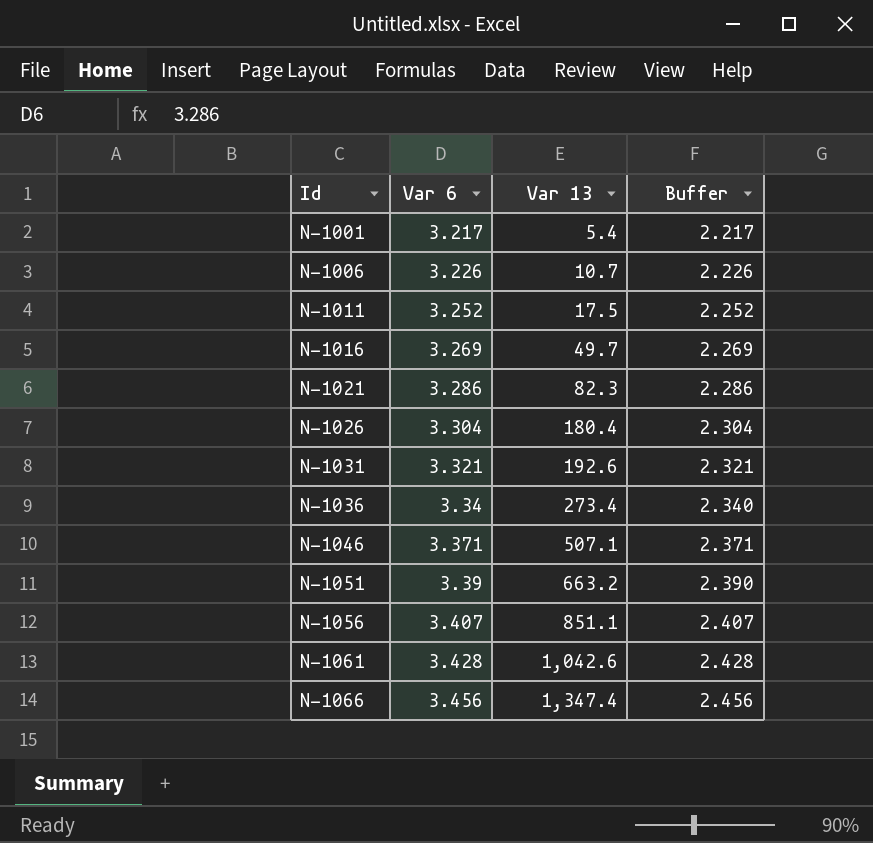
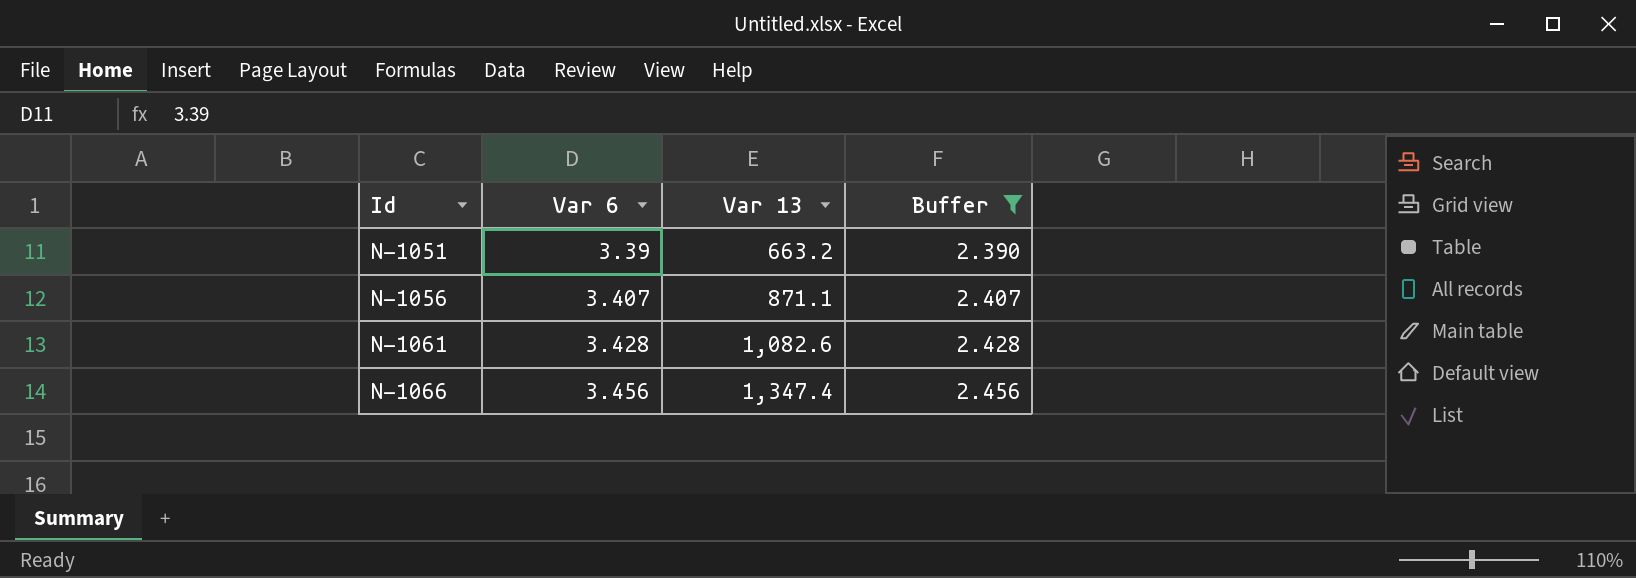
filter: none -> Buffer >= 2.390
N-1056 | Var 13: 851.1 -> 871.1
N-1061 | Var 13: 1,042.6 -> 1,082.6

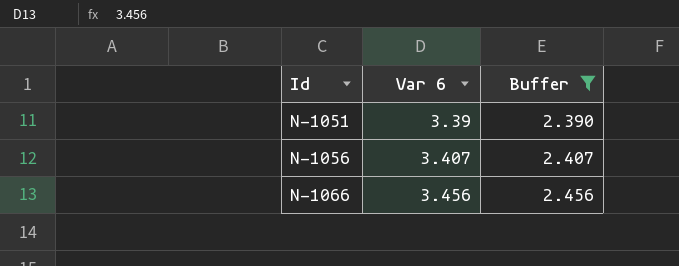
column Var 13 | position: 3 -> none
row N-1061: 3.428 | 1,082.6 | 2.428 -> none

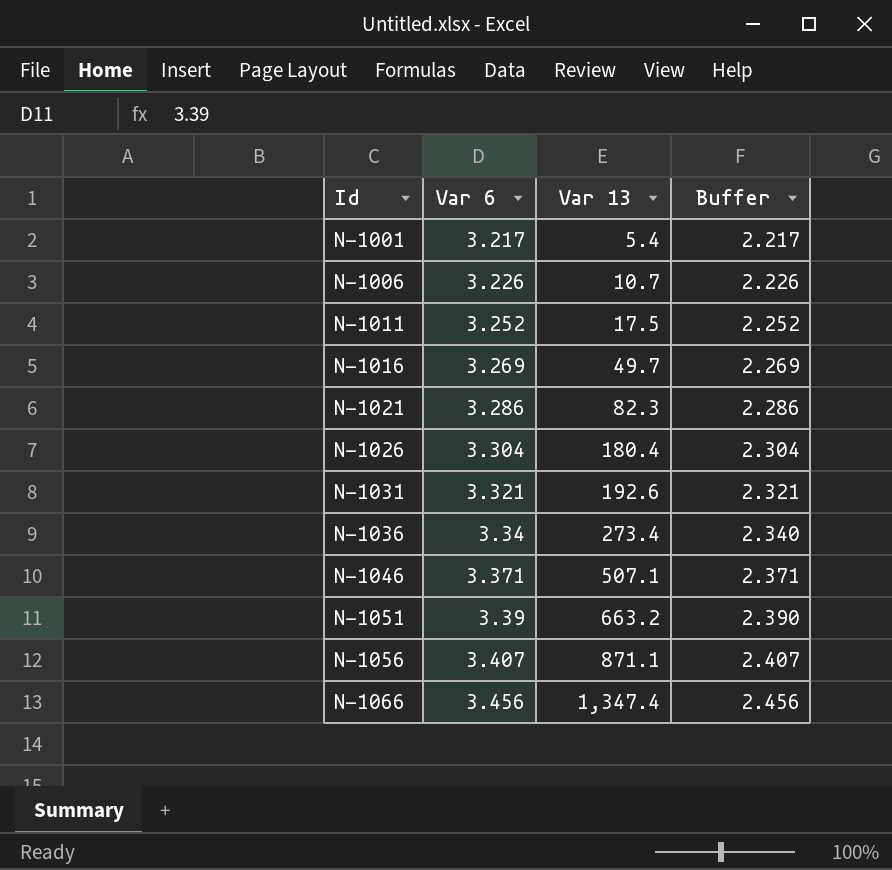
filter: Buffer >= 2.390 -> none
column Var 13 | position: none -> 3

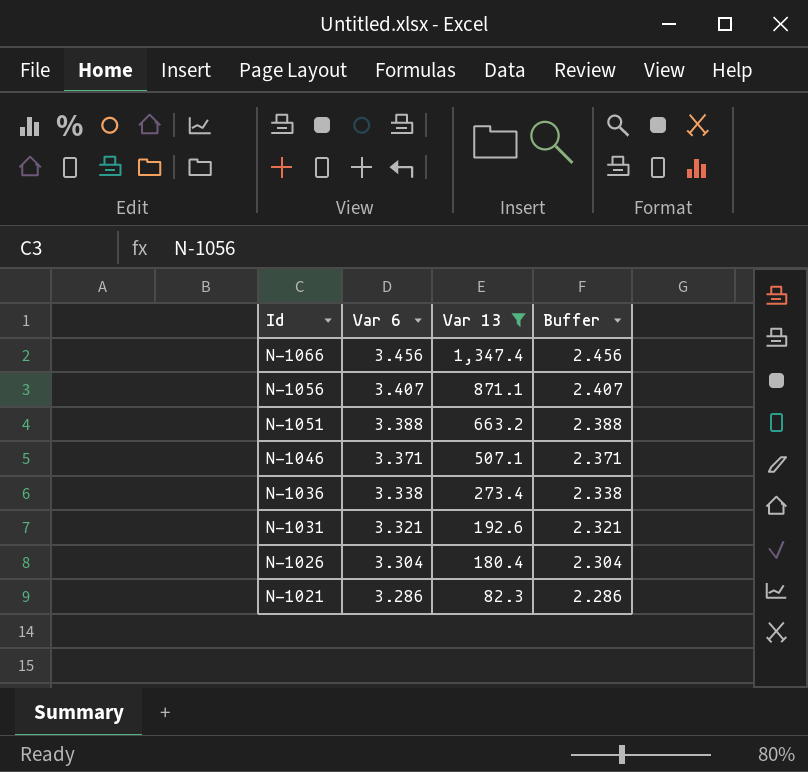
filter: none -> Var 13 >= 82.3
row order: Id ascending -> Id descending
N-1051 | Var 6: 3.39 -> 3.388
N-1051 | Buffer: 2.390 -> 2.388
N-1036 | Var 6: 3.34 -> 3.338
N-1036 | Buffer: 2.340 -> 2.338

